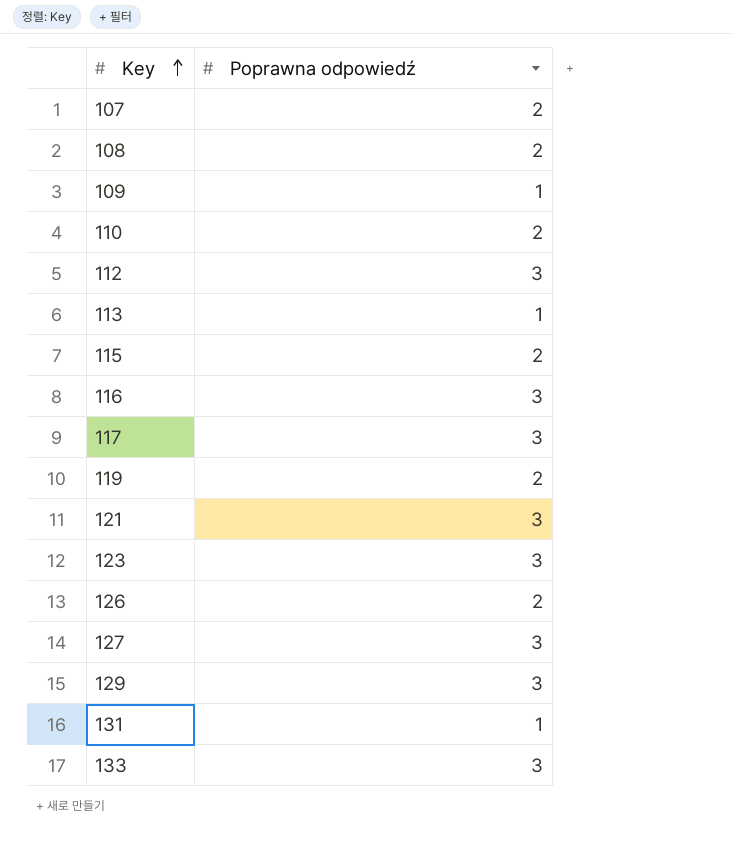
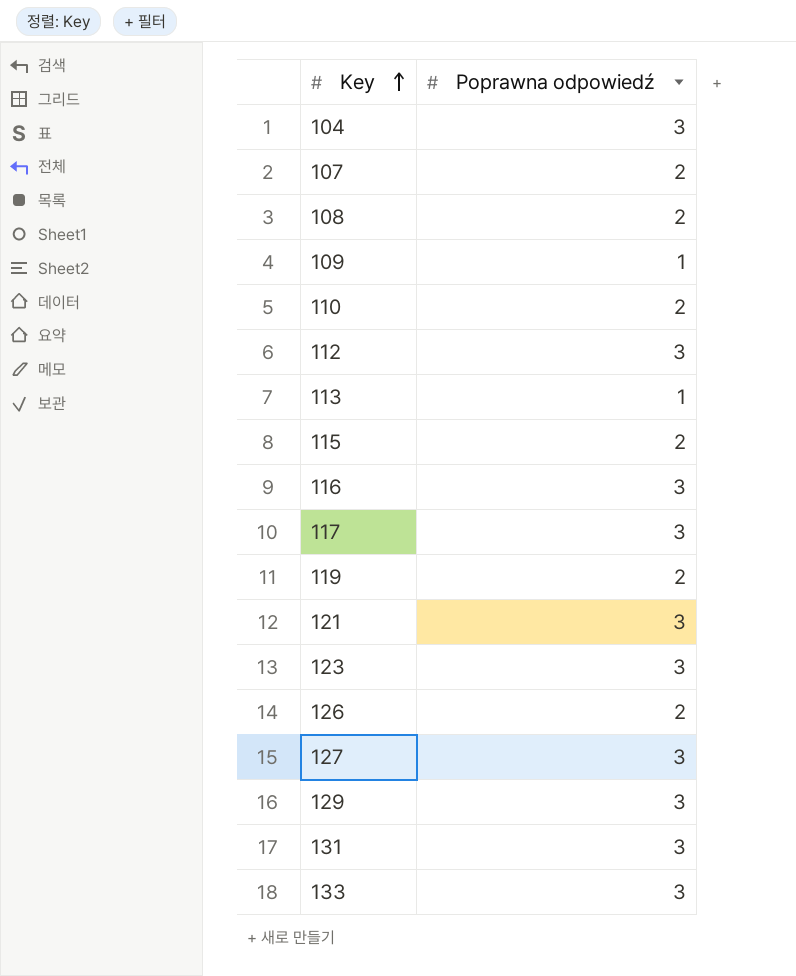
row 104: none -> 3
131 | Poprawna odpowiedź: 1 -> 3

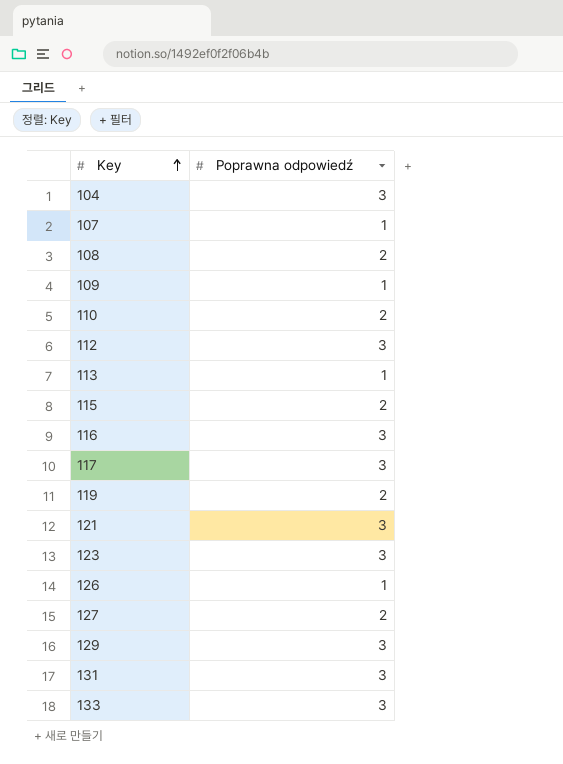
107 | Poprawna odpowiedź: 2 -> 1
126 | Poprawna odpowiedź: 2 -> 1
127 | Poprawna odpowiedź: 3 -> 2

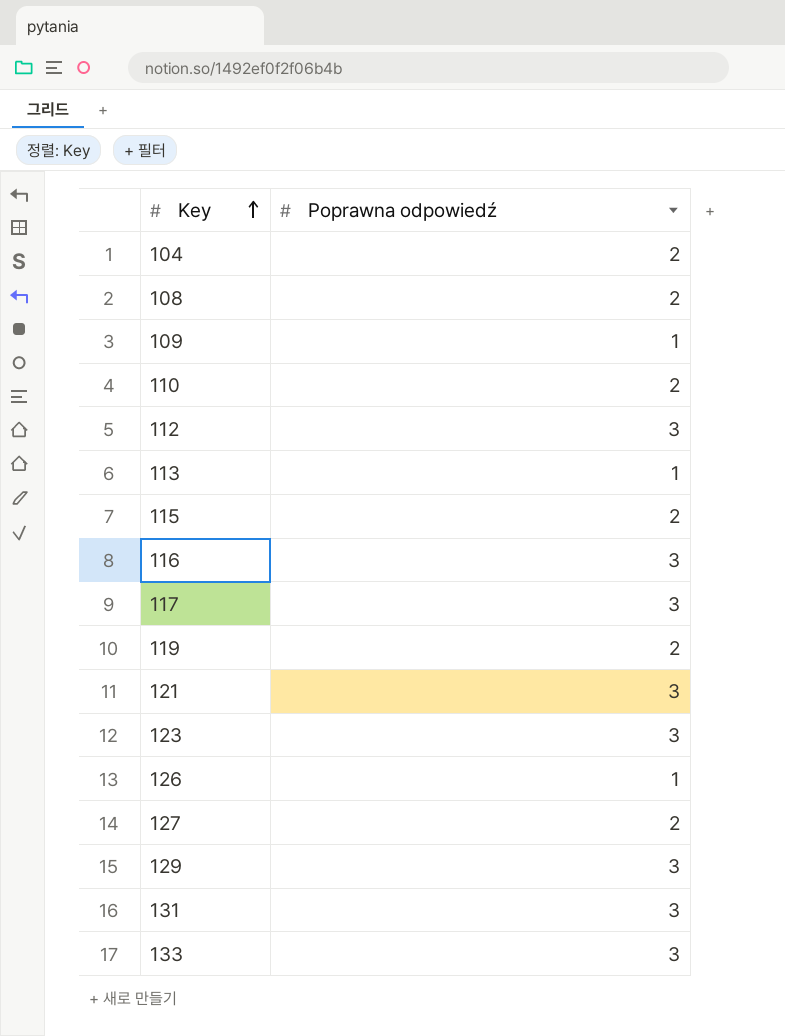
row 107: 1 -> none
104 | Poprawna odpowiedź: 3 -> 2

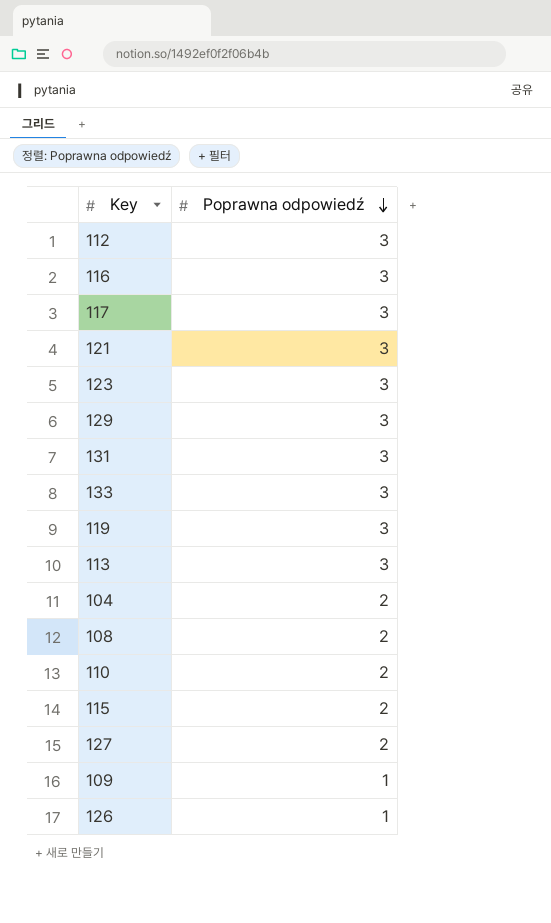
row order: Key ascending -> Poprawna odpowiedź descending
119 | Poprawna odpowiedź: 2 -> 3
113 | Poprawna odpowiedź: 1 -> 3

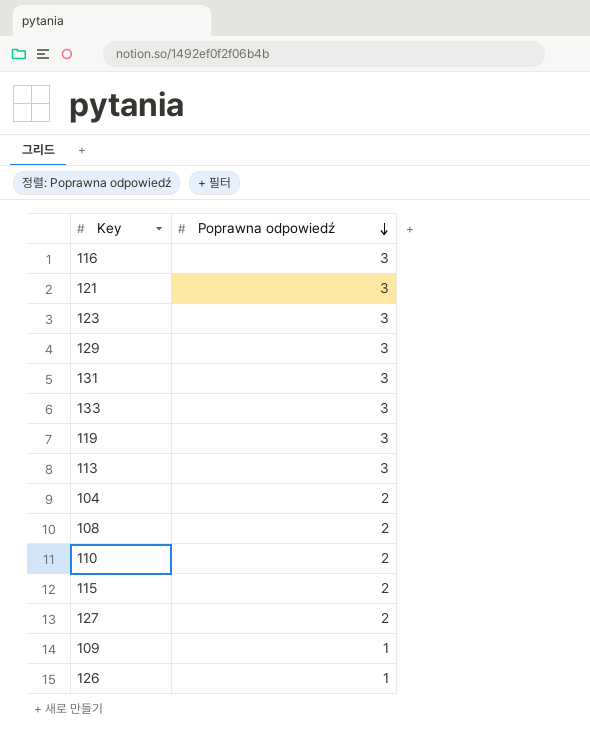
row 112: 3 -> none
row 117: 3 -> none

